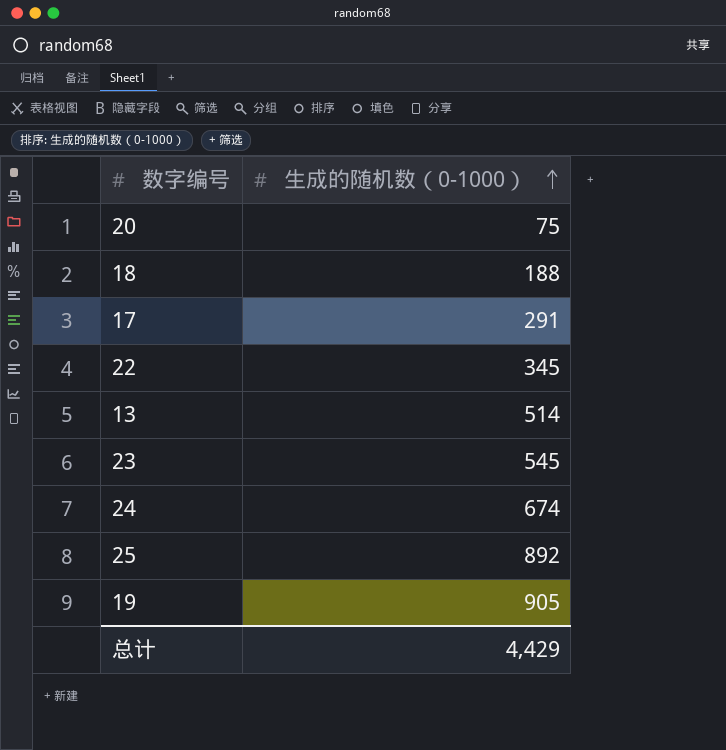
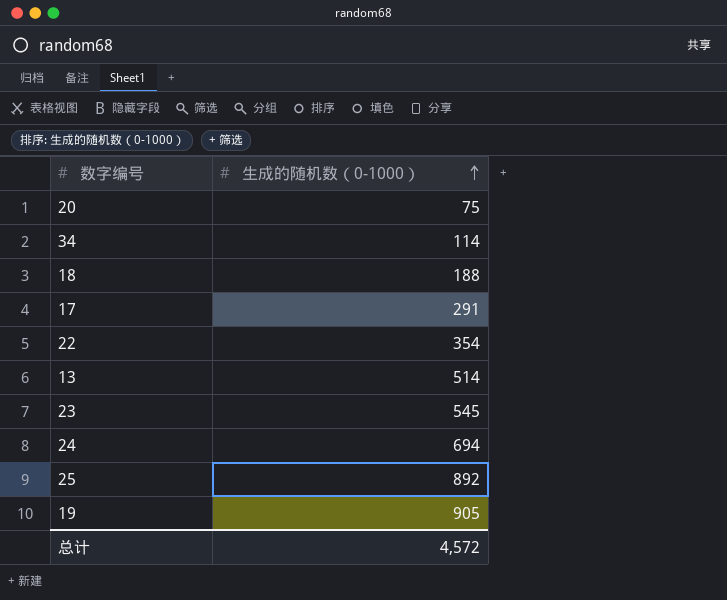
row 34: none -> 114
22 | 生成的随机数（0-1000）: 345 -> 354
24 | 生成的随机数（0-1000）: 674 -> 694
总计 | 生成的随机数（0-1000）: 4,429 -> 4,572

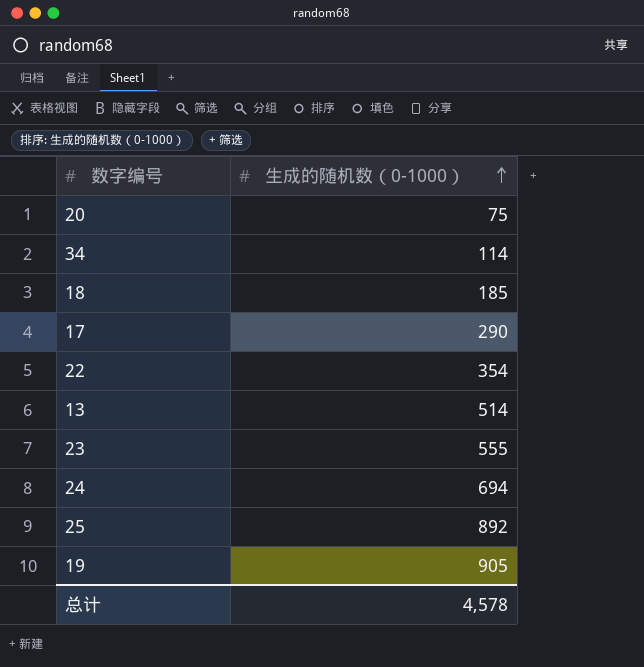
18 | 生成的随机数（0-1000）: 188 -> 185
17 | 生成的随机数（0-1000）: 291 -> 290
23 | 生成的随机数（0-1000）: 545 -> 555
总计 | 生成的随机数（0-1000）: 4,572 -> 4,578

